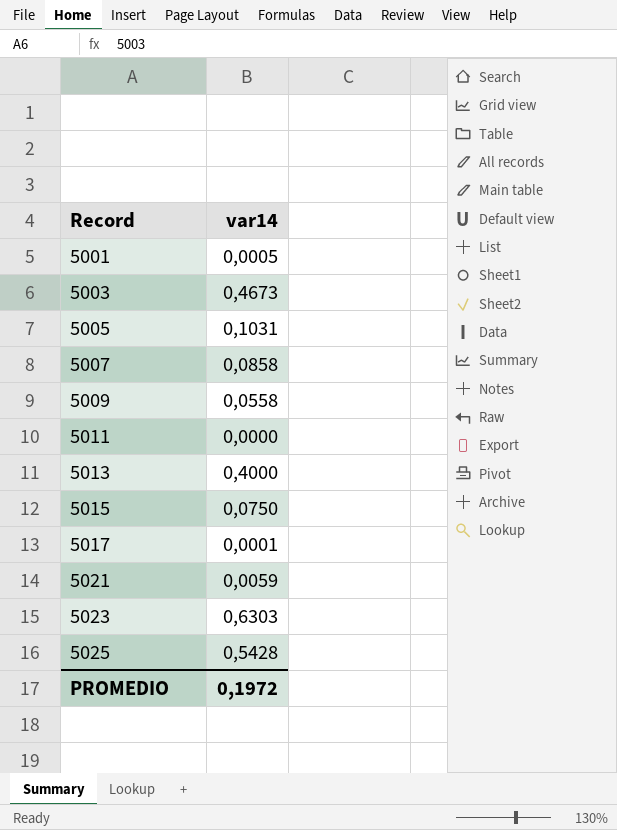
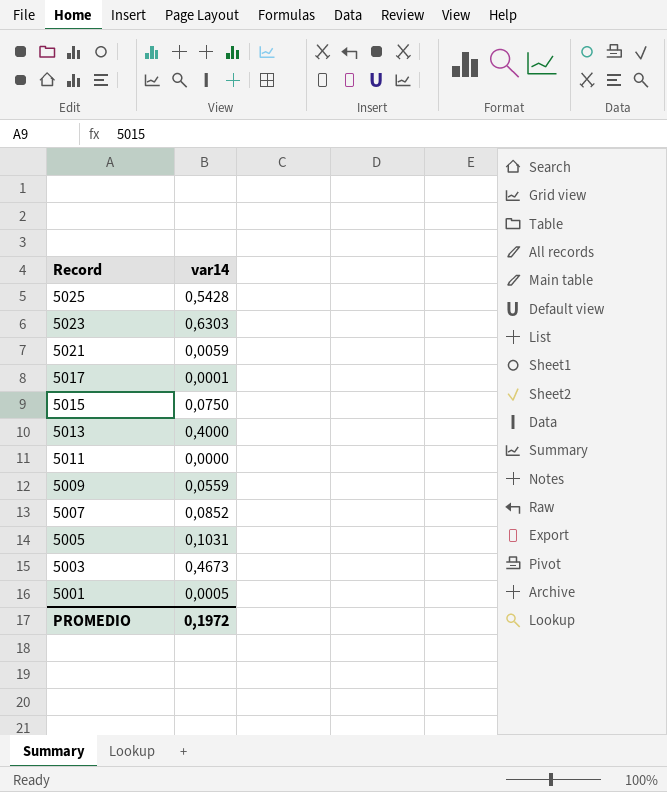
row order: Record ascending -> Record descending
5009 | var14: 0,0558 -> 0,0559
5007 | var14: 0,0858 -> 0,0852

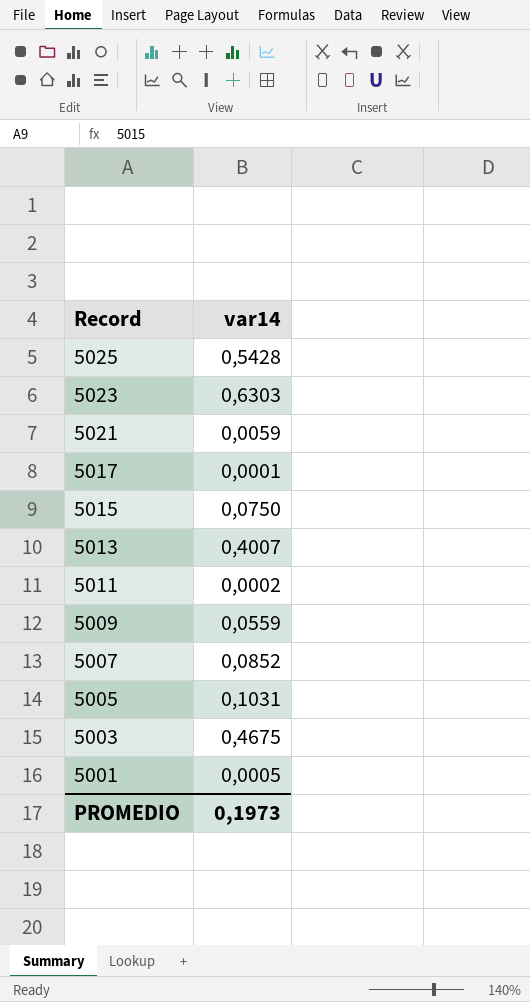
5013 | var14: 0,4000 -> 0,4007
5011 | var14: 0,0000 -> 0,0002
5003 | var14: 0,4673 -> 0,4675
PROMEDIO | var14: 0,1972 -> 0,1973

